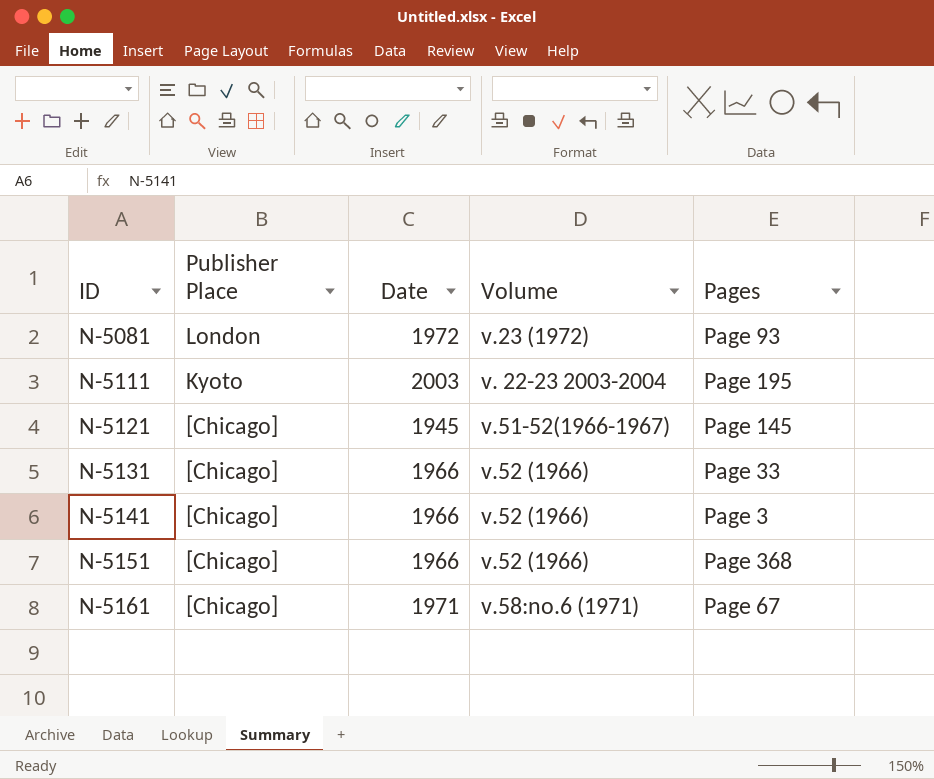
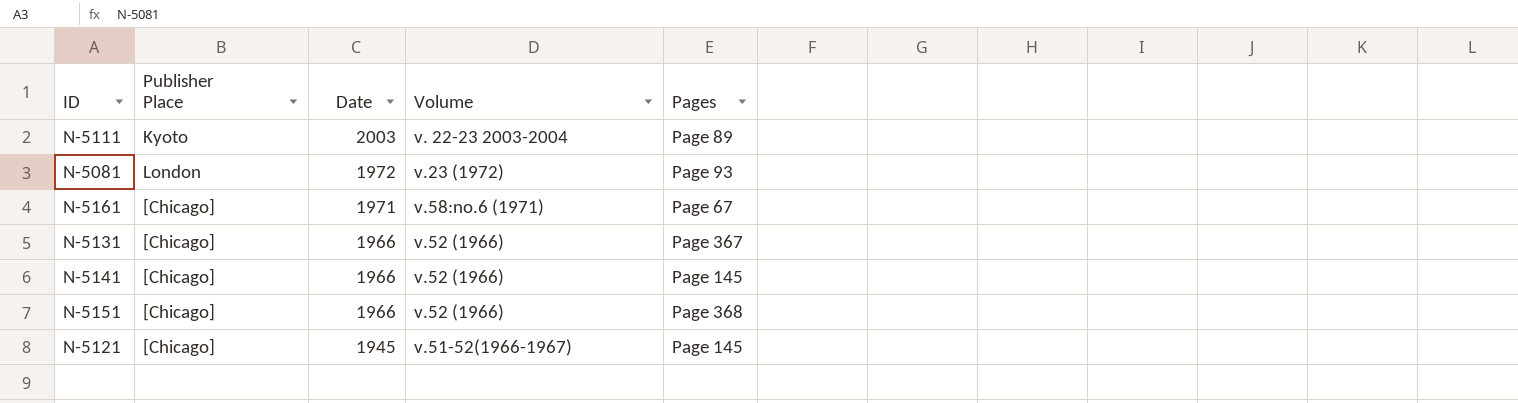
row order: ID ascending -> Date descending
N-5111 | Pages: Page 195 -> Page 89
N-5131 | Pages: Page 33 -> Page 367
N-5141 | Pages: Page 3 -> Page 145

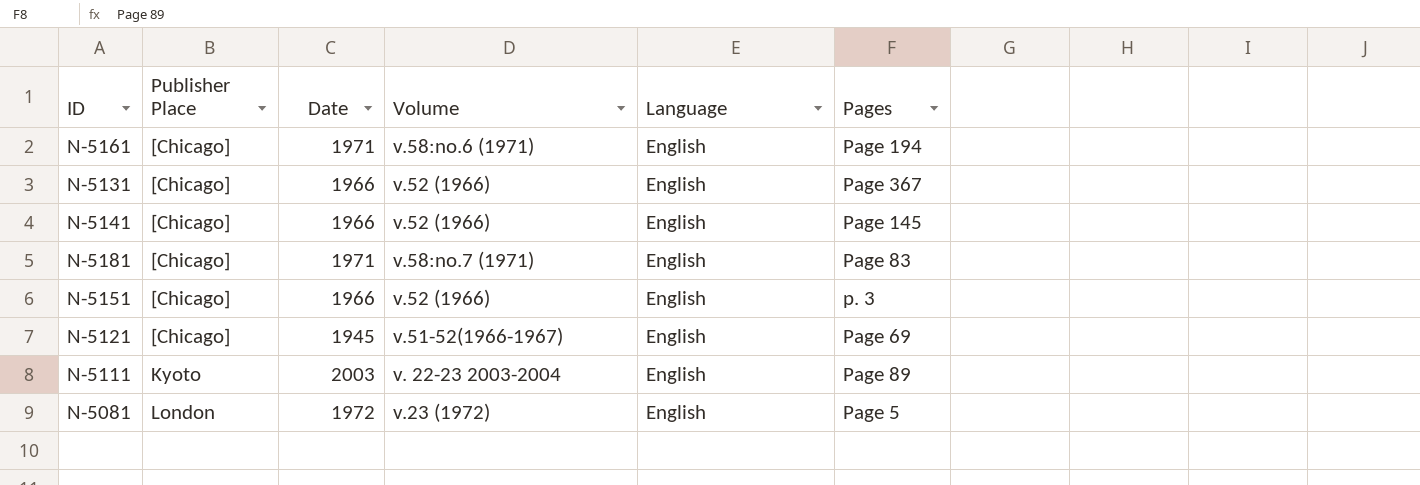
row order: Date descending -> Publisher Place ascending
column Language | position: none -> 5
N-5161 | Pages: Page 67 -> Page 194
row N-5181: none -> [Chicago] | 1971 | v.58:no.7 (1971) | English | Page 83
N-5151 | Pages: Page 368 -> p. 3
N-5121 | Pages: Page 145 -> Page 69
N-5081 | Pages: Page 93 -> Page 5

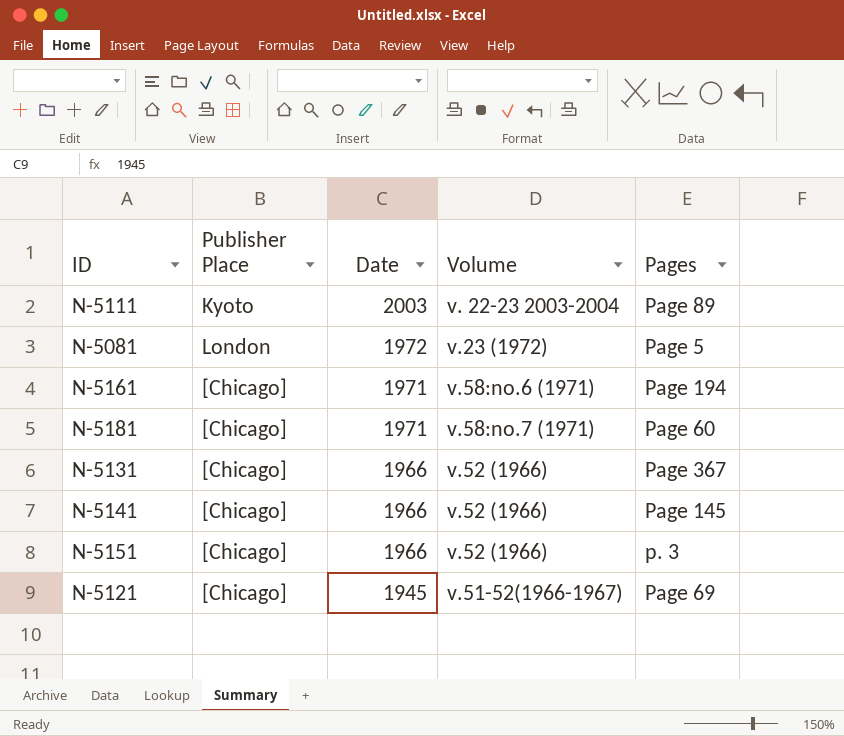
row order: Publisher Place ascending -> Date descending
column Language | position: 5 -> none
N-5181 | Pages: Page 83 -> Page 60

